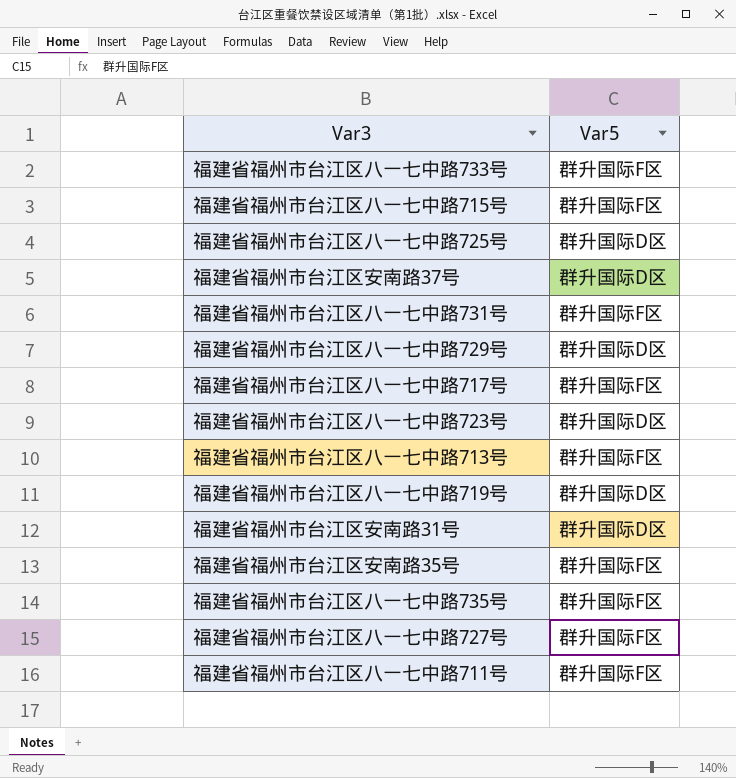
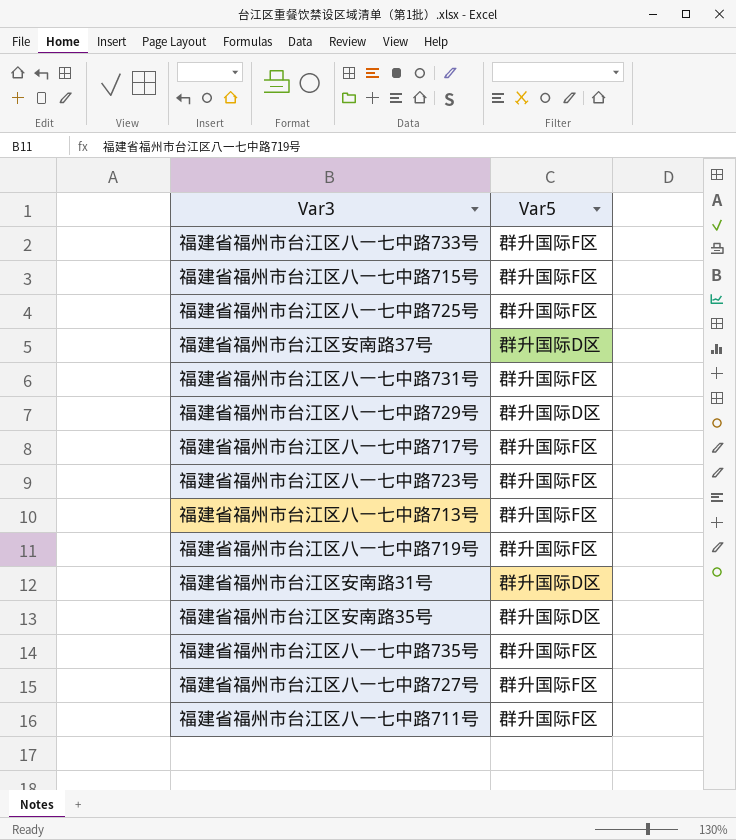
福建省福州市台江区八一七中路725号 | Var5: 群升国际D区 -> 群升国际F区
福建省福州市台江区八一七中路723号 | Var5: 群升国际D区 -> 群升国际F区
福建省福州市台江区八一七中路719号 | Var5: 群升国际D区 -> 群升国际F区
福建省福州市台江区安南路35号 | Var5: 群升国际F区 -> 群升国际D区

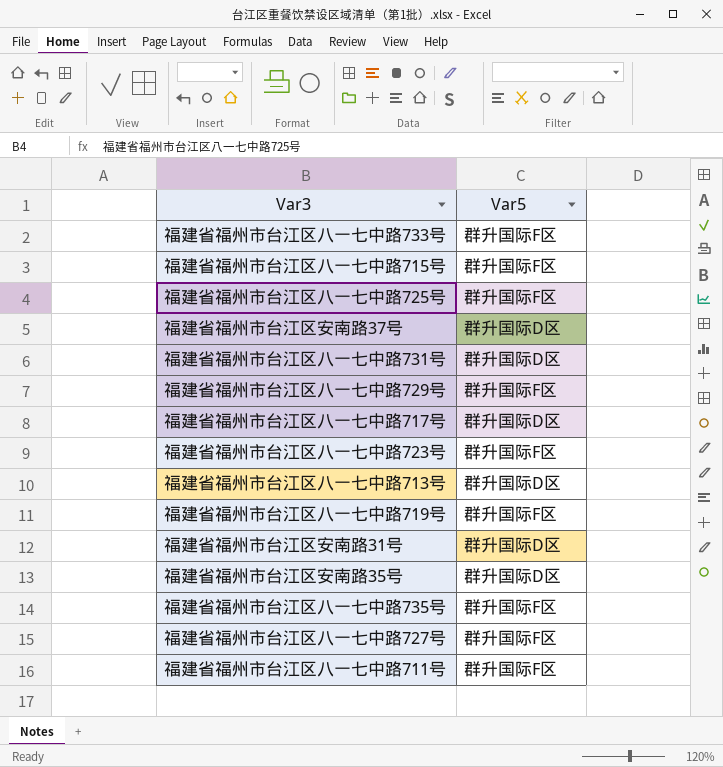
福建省福州市台江区八一七中路731号 | Var5: 群升国际F区 -> 群升国际D区
福建省福州市台江区八一七中路729号 | Var5: 群升国际D区 -> 群升国际F区
福建省福州市台江区八一七中路717号 | Var5: 群升国际F区 -> 群升国际D区
福建省福州市台江区八一七中路713号 | Var5: 群升国际F区 -> 群升国际D区

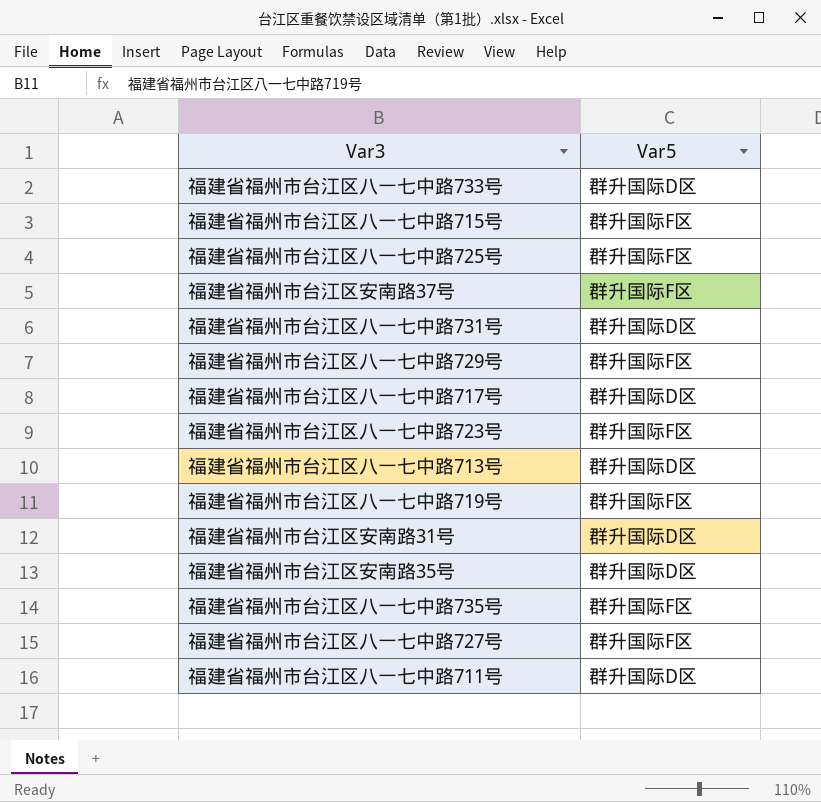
福建省福州市台江区八一七中路733号 | Var5: 群升国际F区 -> 群升国际D区
福建省福州市台江区安南路37号 | Var5: 群升国际D区 -> 群升国际F区
福建省福州市台江区八一七中路711号 | Var5: 群升国际F区 -> 群升国际D区

